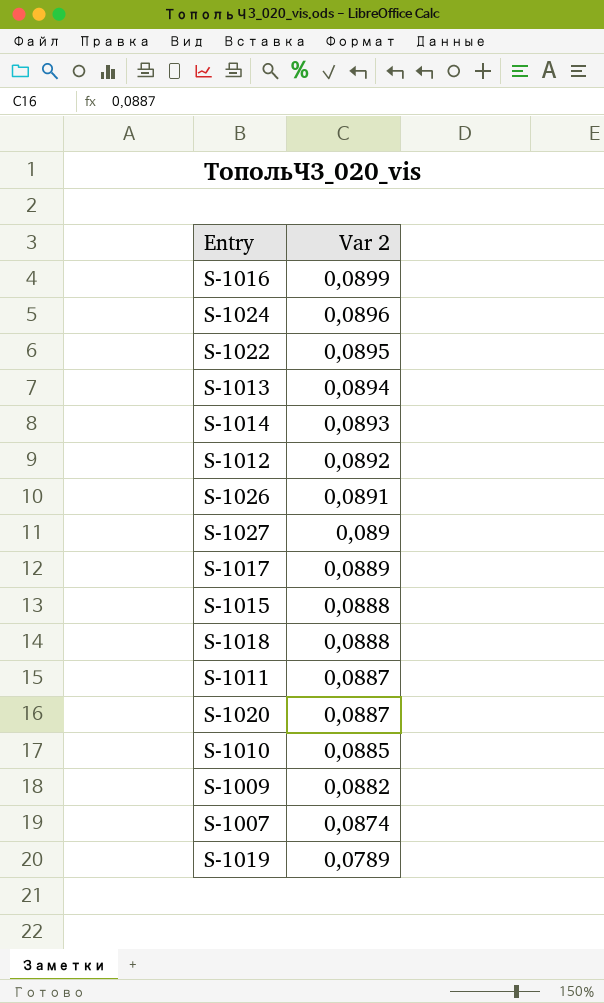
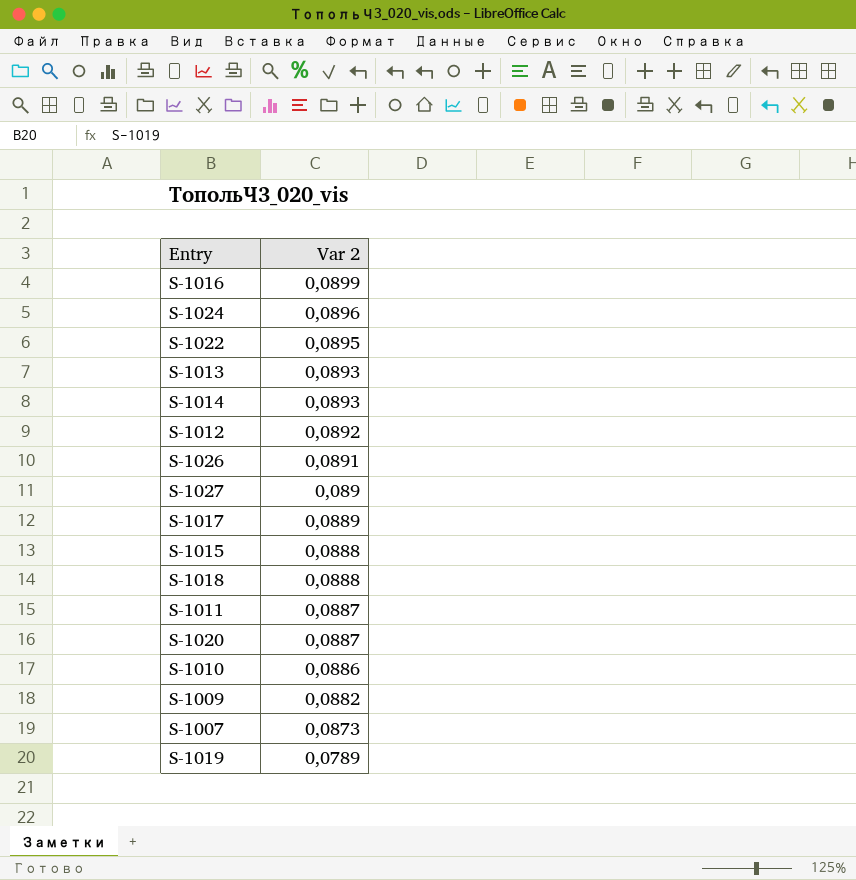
S-1013 | Var 2: 0,0894 -> 0,0893
S-1010 | Var 2: 0,0885 -> 0,0886
S-1007 | Var 2: 0,0874 -> 0,0873

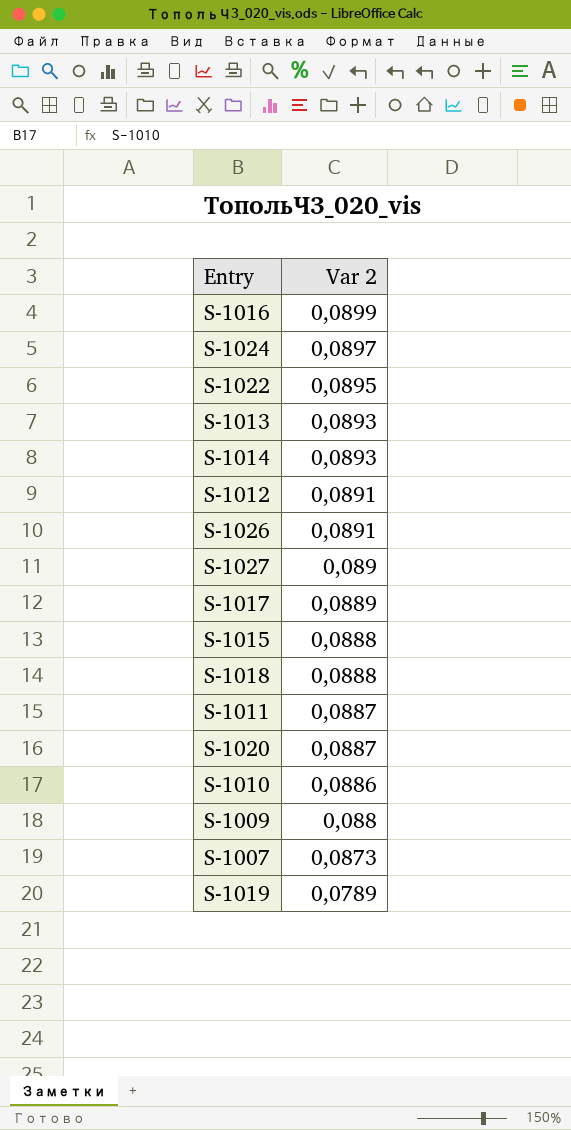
S-1024 | Var 2: 0,0896 -> 0,0897
S-1012 | Var 2: 0,0892 -> 0,0891
S-1009 | Var 2: 0,0882 -> 0,088

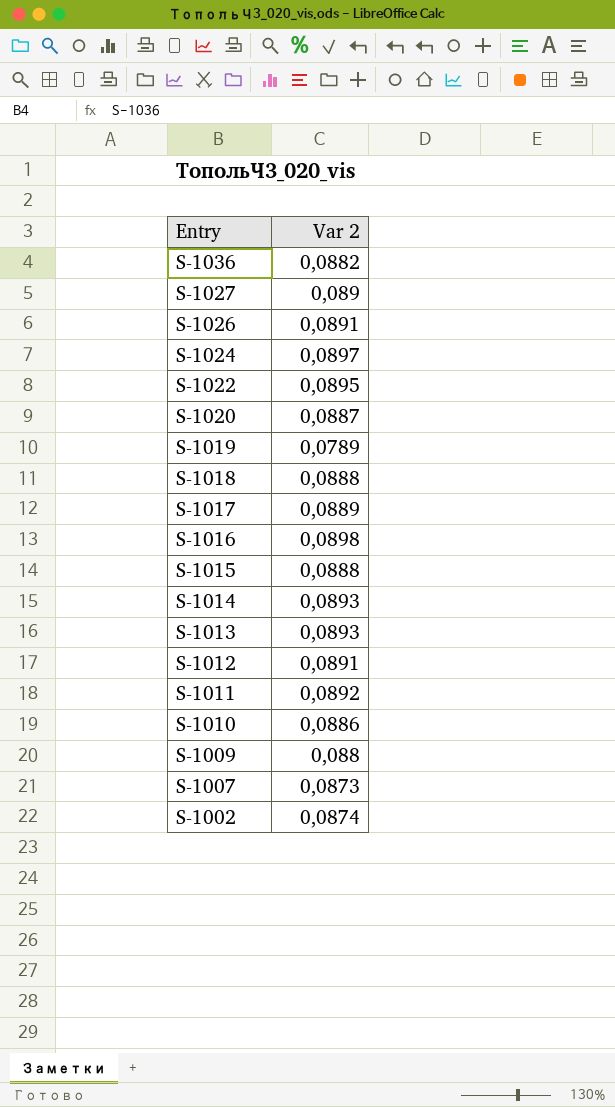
row order: Var 2 descending -> Entry descending
row S-1036: none -> 0,0882
S-1016 | Var 2: 0,0899 -> 0,0898
S-1011 | Var 2: 0,0887 -> 0,0892
row S-1002: none -> 0,0874

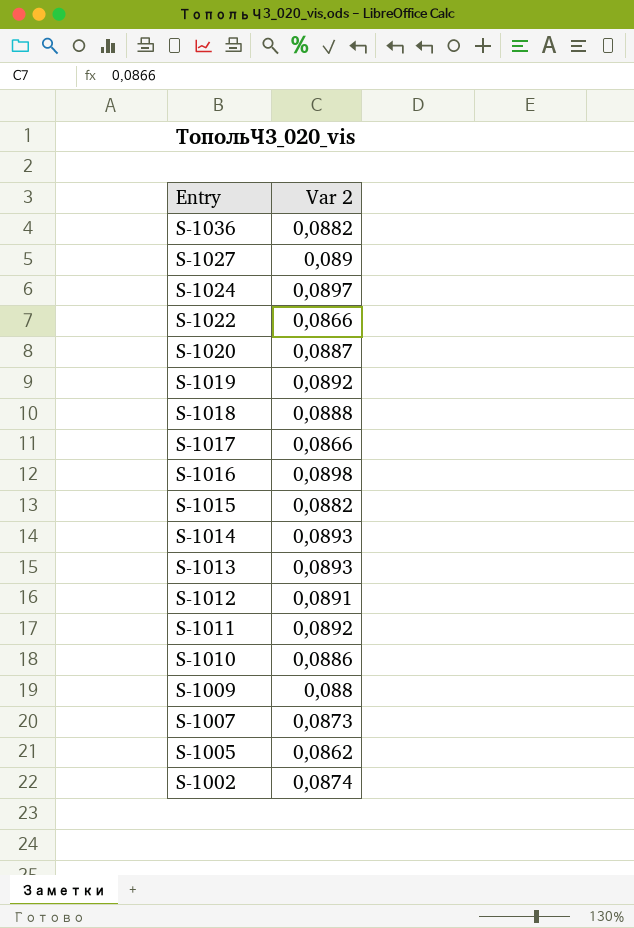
row S-1026: 0,0891 -> none
S-1022 | Var 2: 0,0895 -> 0,0866
S-1019 | Var 2: 0,0789 -> 0,0892
S-1017 | Var 2: 0,0889 -> 0,0866
S-1015 | Var 2: 0,0888 -> 0,0882
row S-1005: none -> 0,0862

